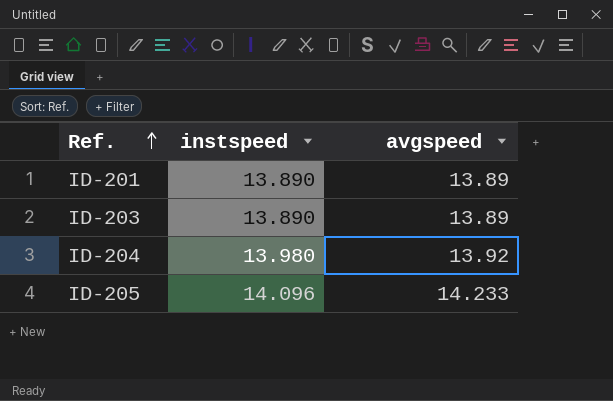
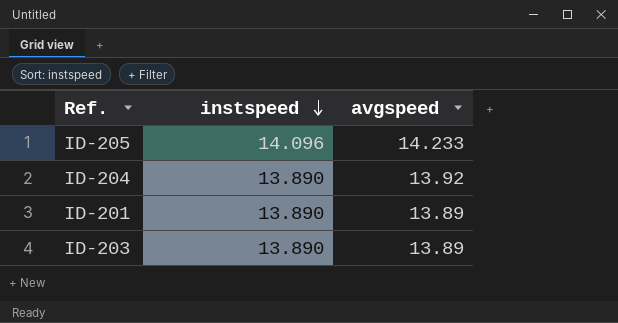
row order: Ref. ascending -> instspeed descending
ID-204 | instspeed: 13.980 -> 13.890

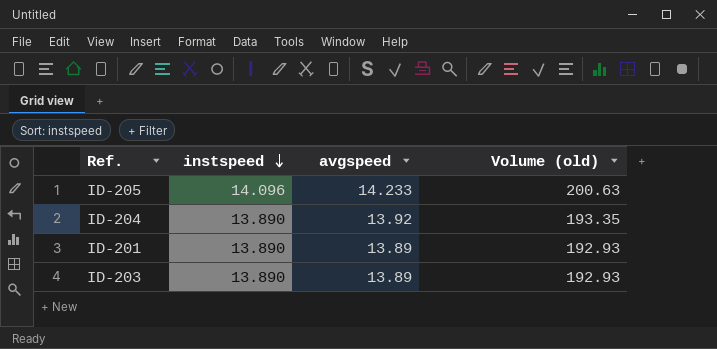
column Volume (old) | formula: none -> [instspeed] * [avgspeed]

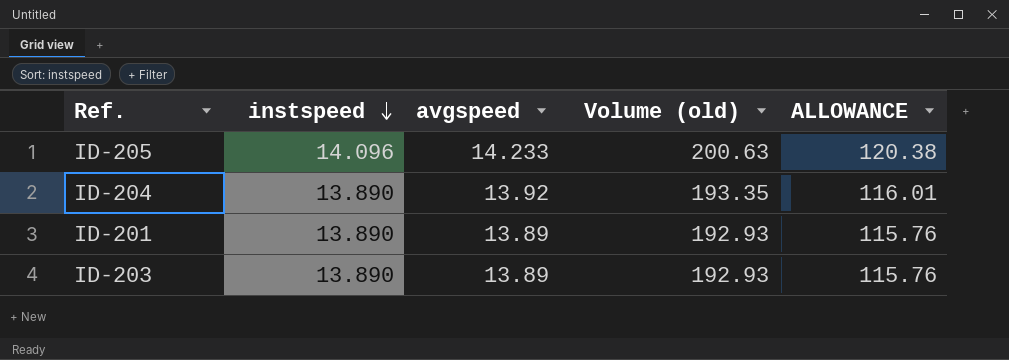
column ALLOWANCE | formula: none -> [Volume (old)] * 0.6

